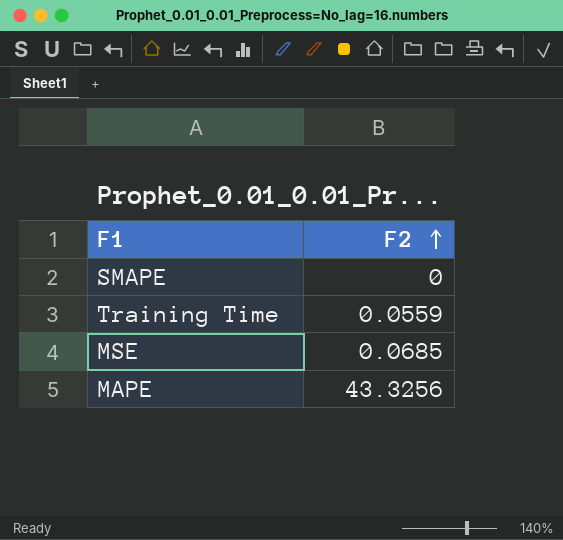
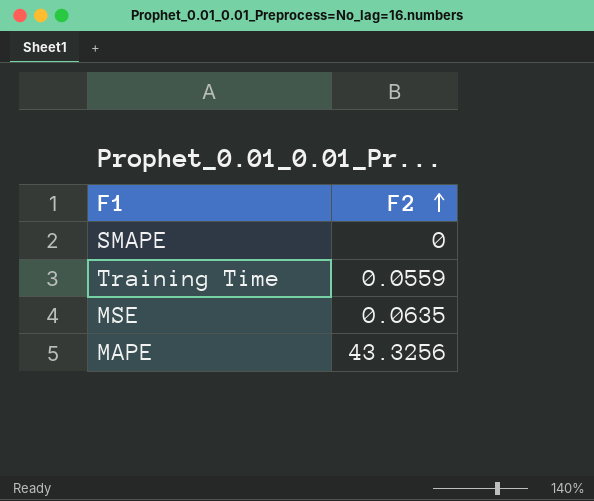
MSE | F2: 0.0685 -> 0.0635

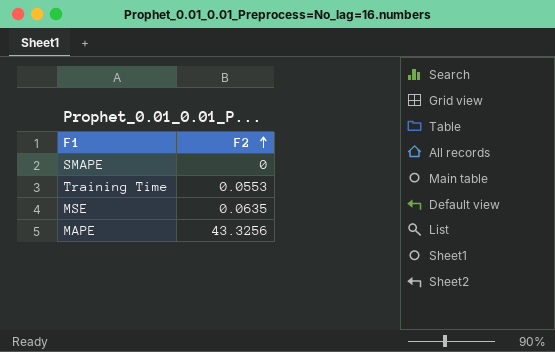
Training Time | F2: 0.0559 -> 0.0553

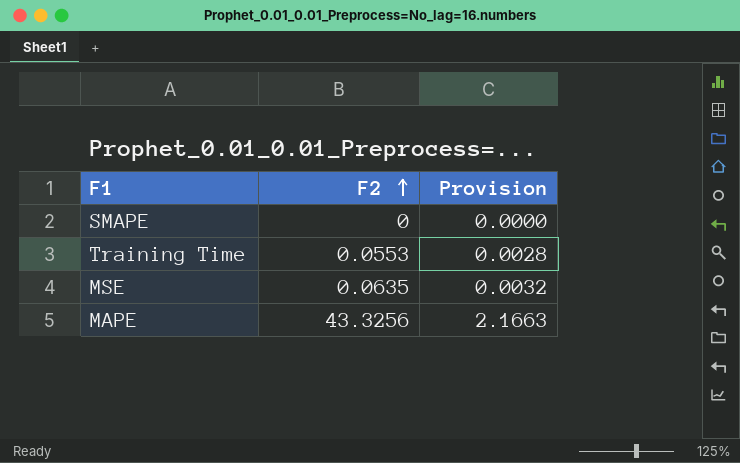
column Provision | formula: none -> [F2] * 0.05

